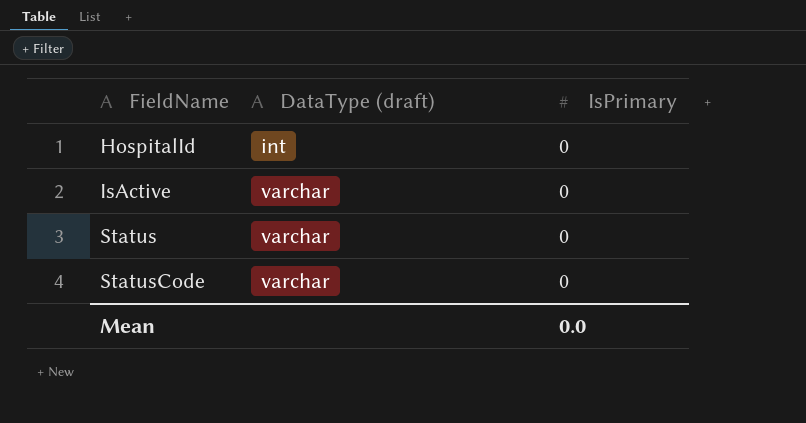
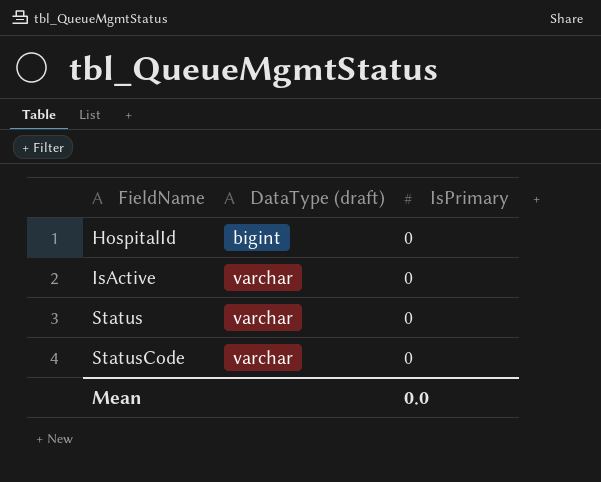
HospitalId | DataType (draft): int -> bigint

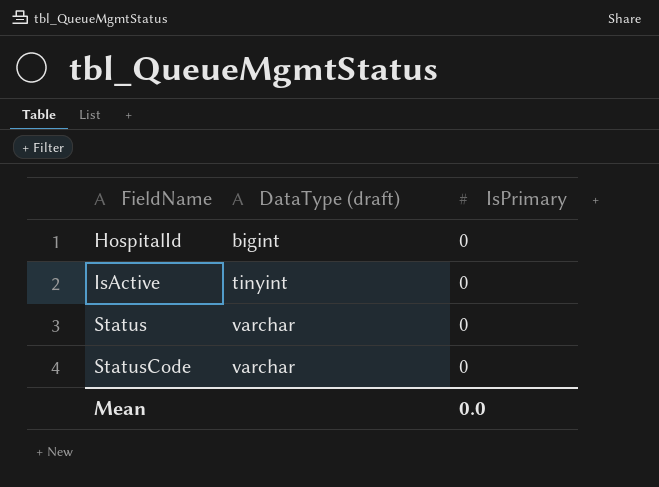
IsActive | DataType (draft): varchar -> tinyint

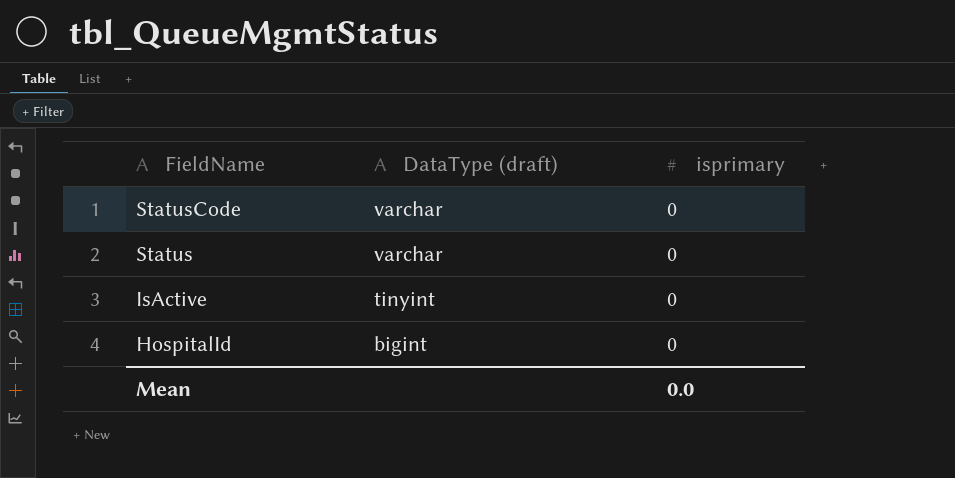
row order: FieldName ascending -> FieldName descending
column name: IsPrimary -> isprimary

